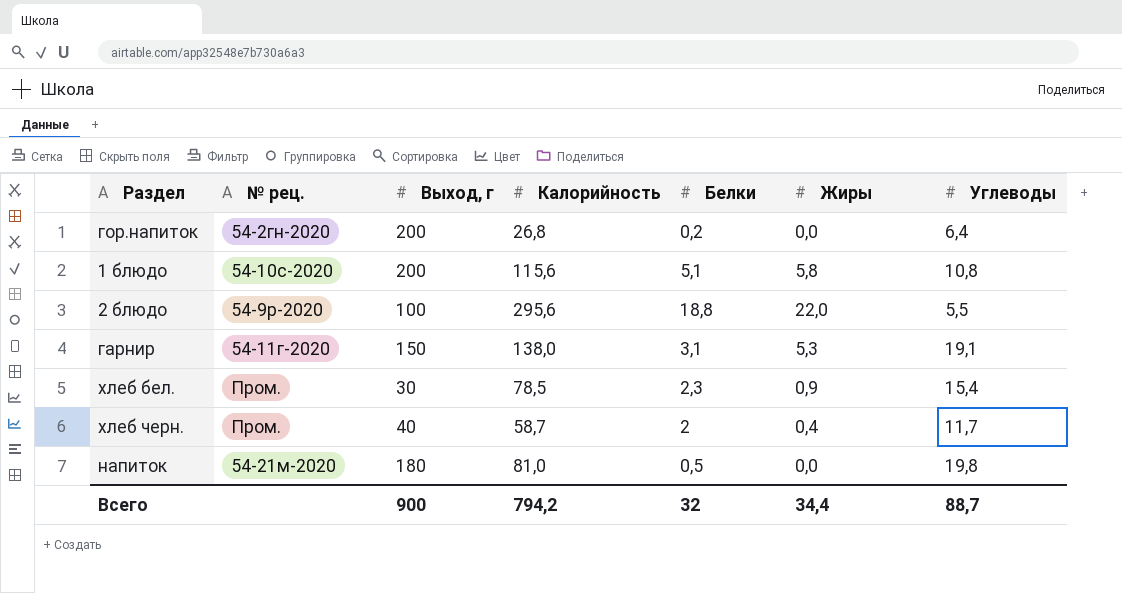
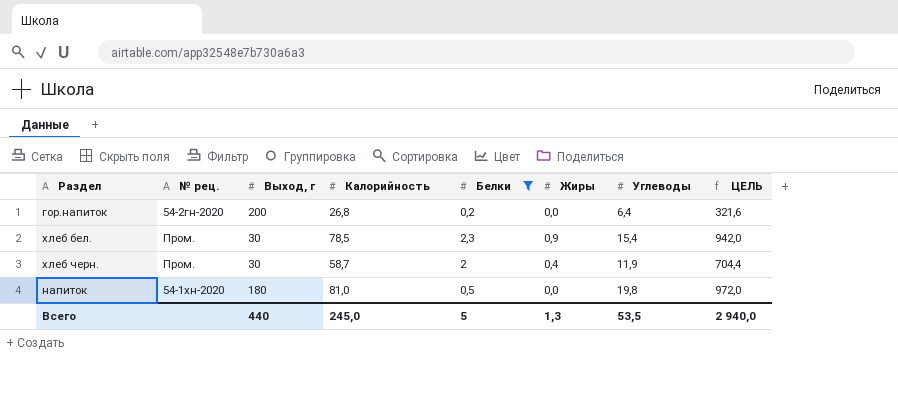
filter: none -> Белки <= 2,3
column ЦЕЛЬ | formula: none -> [Калорийность] * 12
хлеб черн. | Выход, г: 40 -> 30
хлеб черн. | Углеводы: 11,7 -> 11,9
напиток | № рец.: 54-21м-2020 -> 54-1хн-2020
Всего | Выход, г: 900 -> 440
Всего | Калорийность: 794,2 -> 245,0
Всего | Белки: 32 -> 5
Всего | Жиры: 34,4 -> 1,3
Всего | Углеводы: 88,7 -> 53,5

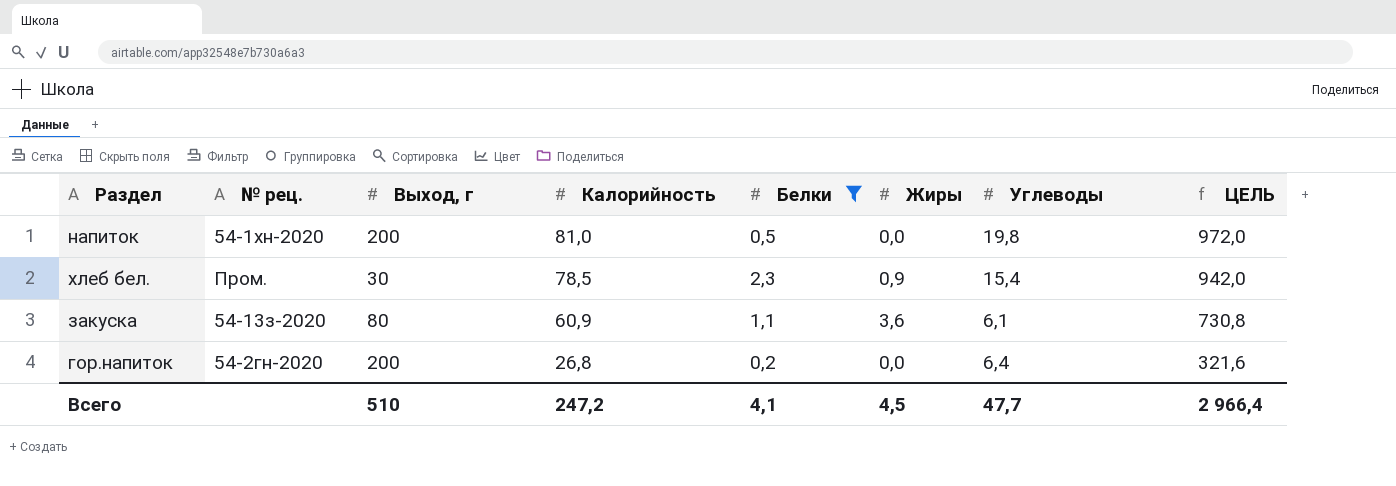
row order: none -> Калорийность descending
row хлеб черн.: Пром. | 30 | 58,7 | 2 | 0,4 | 11,9 | 704,4 -> none
напиток | Выход, г: 180 -> 200
row закуска: none -> 54-13з-2020 | 80 | 60,9 | 1,1 | 3,6 | 6,1 | 730,8
Всего | Выход, г: 440 -> 510
Всего | Калорийность: 245,0 -> 247,2
Всего | Белки: 5 -> 4,1
Всего | Жиры: 1,3 -> 4,5
Всего | Углеводы: 53,5 -> 47,7
Всего | ЦЕЛЬ: 2 940,0 -> 2 966,4

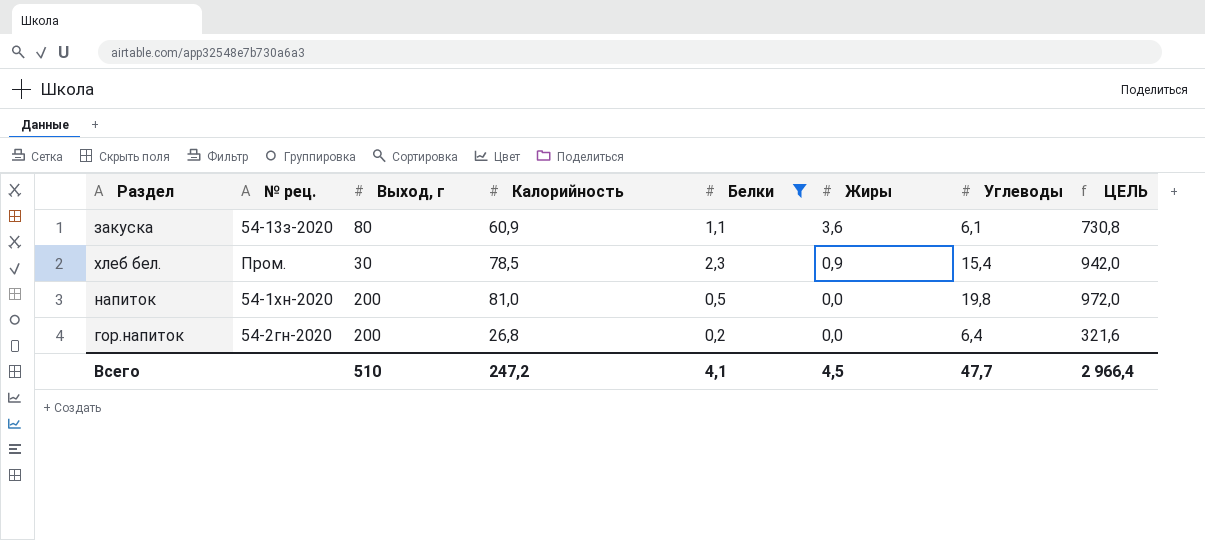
row order: Калорийность descending -> Жиры descending

